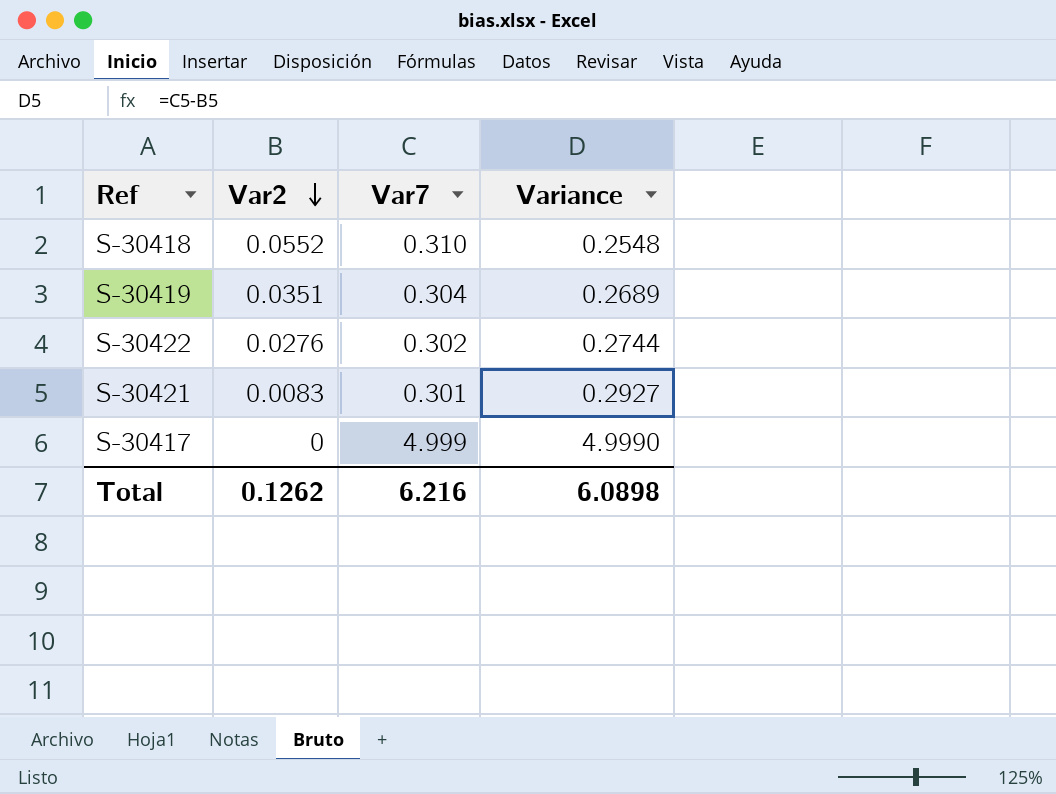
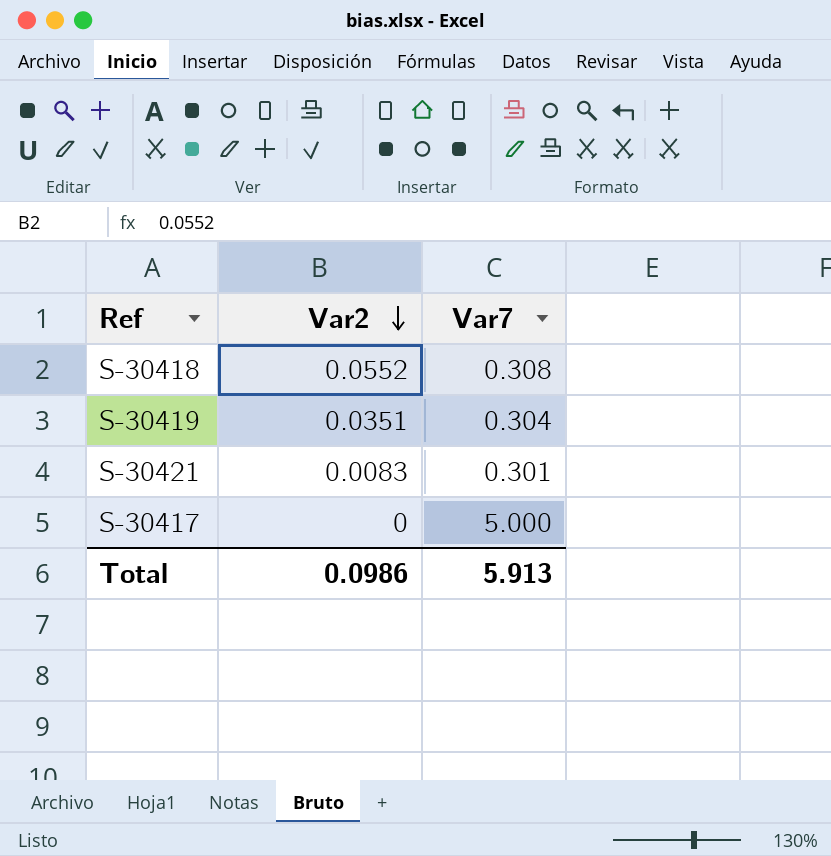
column Variance | formula: [Var7] - [Var2] -> none
row S-30422: 0.0276 | 0.302 | 0.2744 -> none
S-30418 | Var7: 0.310 -> 0.308
S-30417 | Var7: 4.999 -> 5.000
Total | Var2: 0.1262 -> 0.0986
Total | Var7: 6.216 -> 5.913

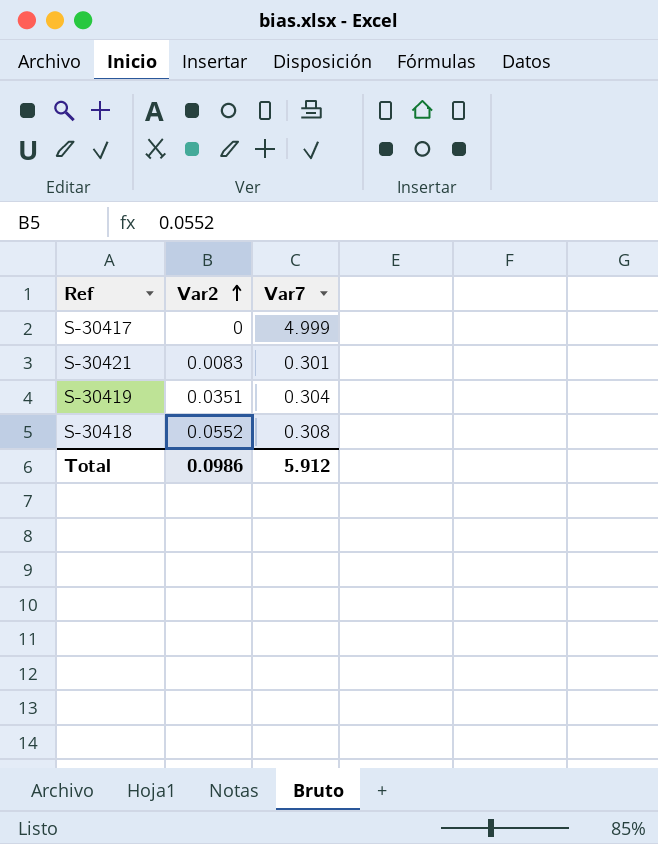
row order: Var2 descending -> Var2 ascending
S-30417 | Var7: 5.000 -> 4.999
Total | Var7: 5.913 -> 5.912

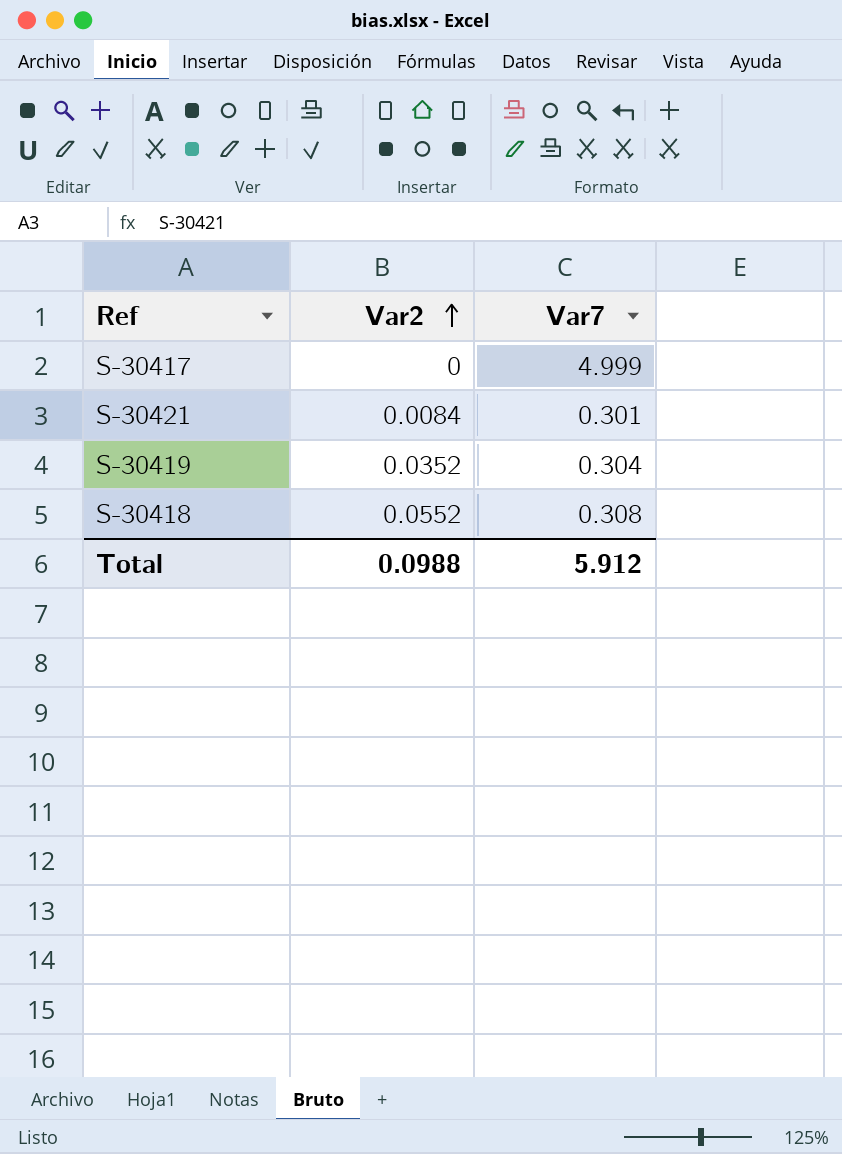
S-30421 | Var2: 0.0083 -> 0.0084
S-30419 | Var2: 0.0351 -> 0.0352
Total | Var2: 0.0986 -> 0.0988

